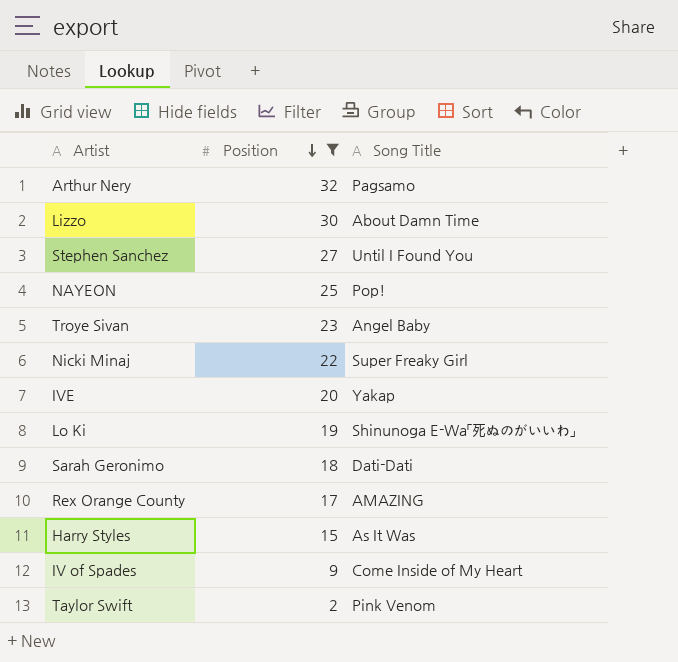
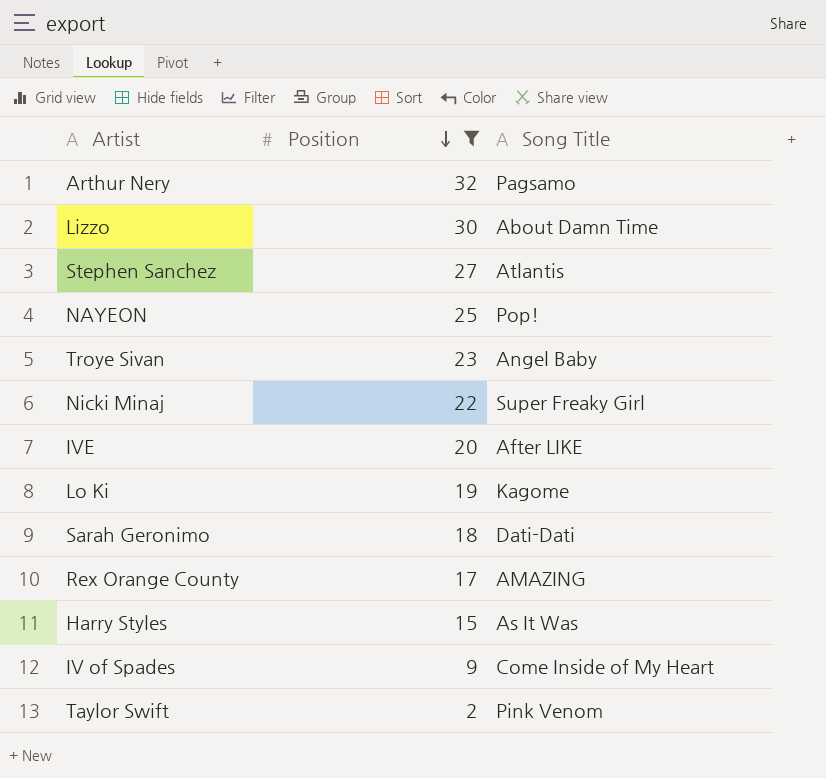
Stephen Sanchez | Song Title: Until I Found You -> Atlantis
IVE | Song Title: Yakap -> After LIKE
Lo Ki | Song Title: Shinunoga E-Wa「死ぬのがいいわ」 -> Kagome

